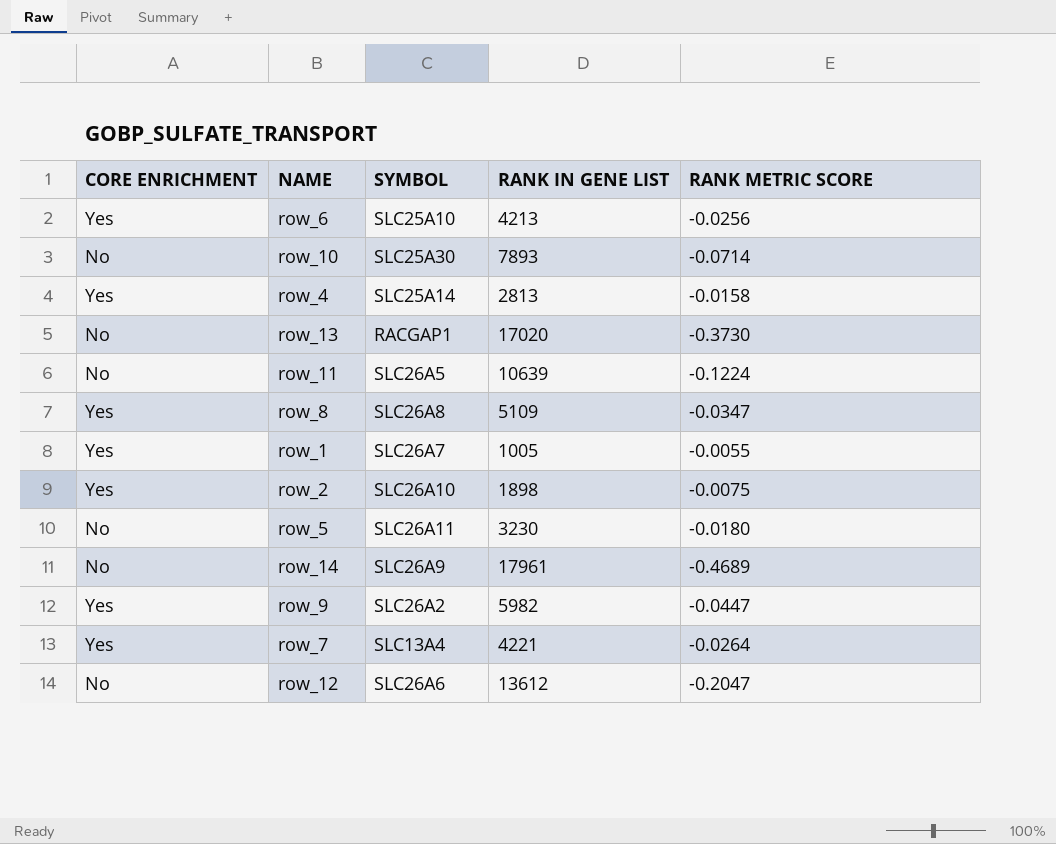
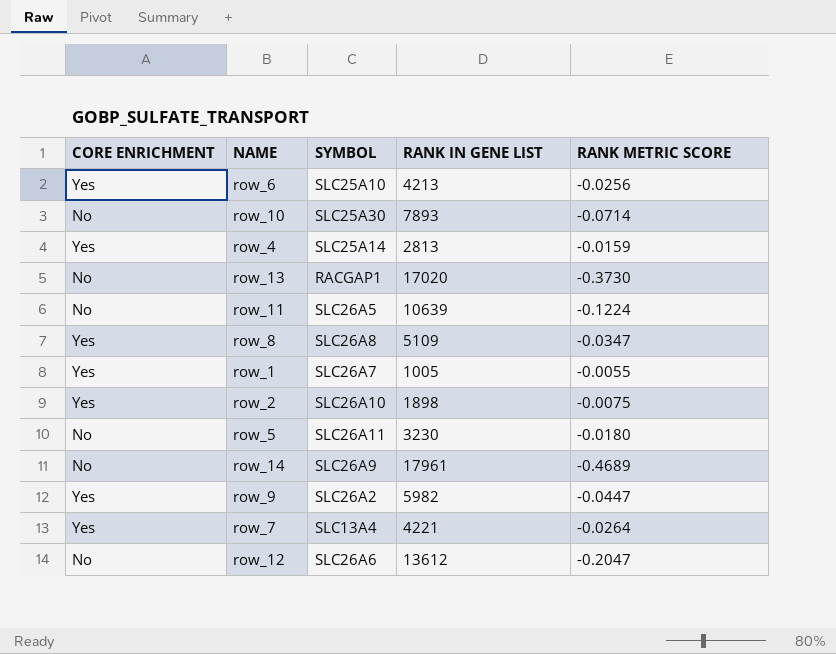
row_4 | RANK METRIC SCORE: -0.0158 -> -0.0159

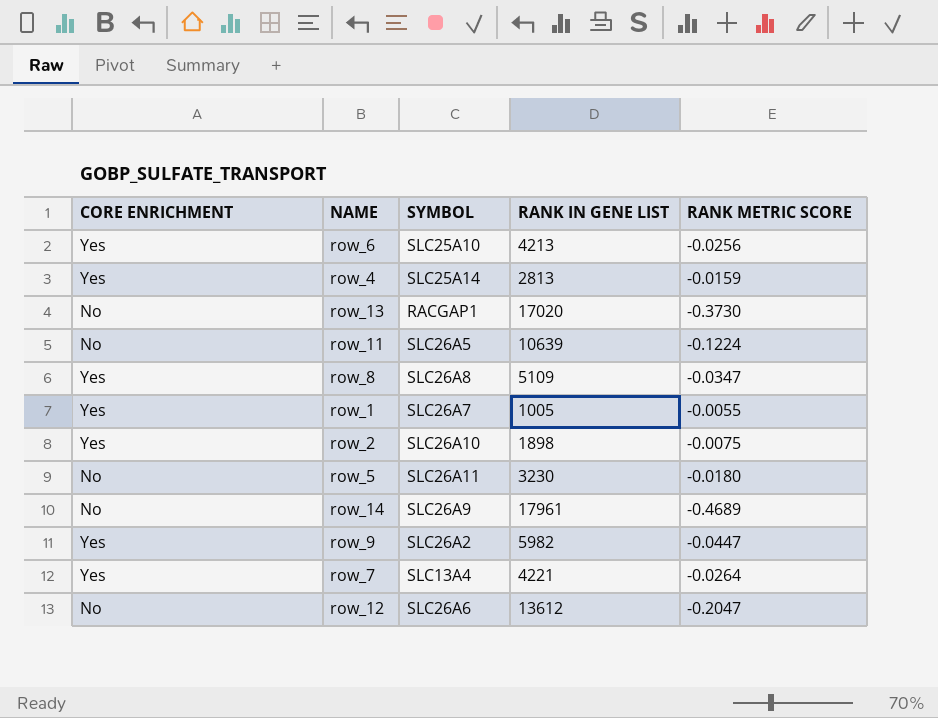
row row_10: No | SLC25A30 | 7893 | -0.0714 -> none

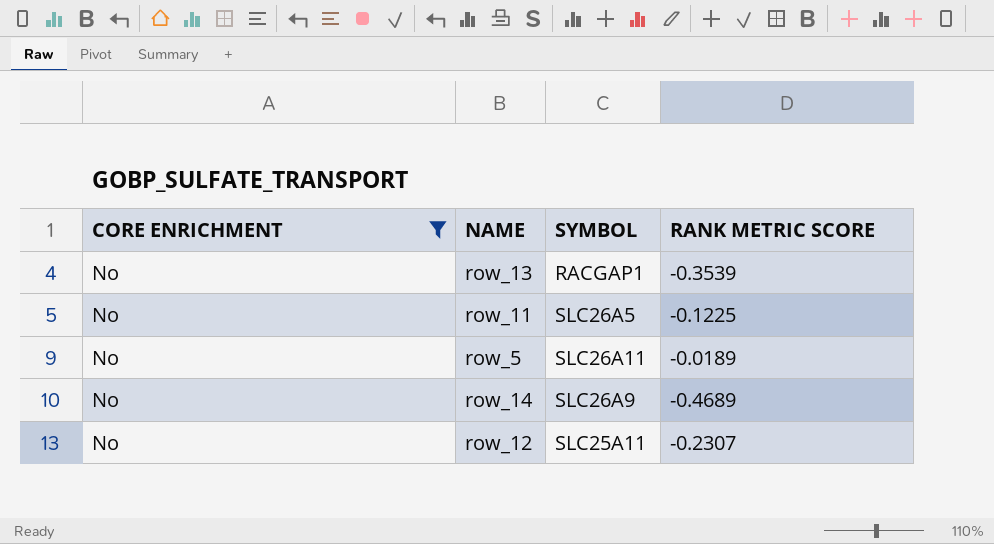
filter: none -> CORE ENRICHMENT = No
column RANK IN GENE LIST | position: 4 -> none
row_13 | RANK METRIC SCORE: -0.3730 -> -0.3539
row_11 | RANK METRIC SCORE: -0.1224 -> -0.1225
row_5 | RANK METRIC SCORE: -0.0180 -> -0.0189
row_12 | SYMBOL: SLC26A6 -> SLC25A11
row_12 | RANK METRIC SCORE: -0.2047 -> -0.2307

